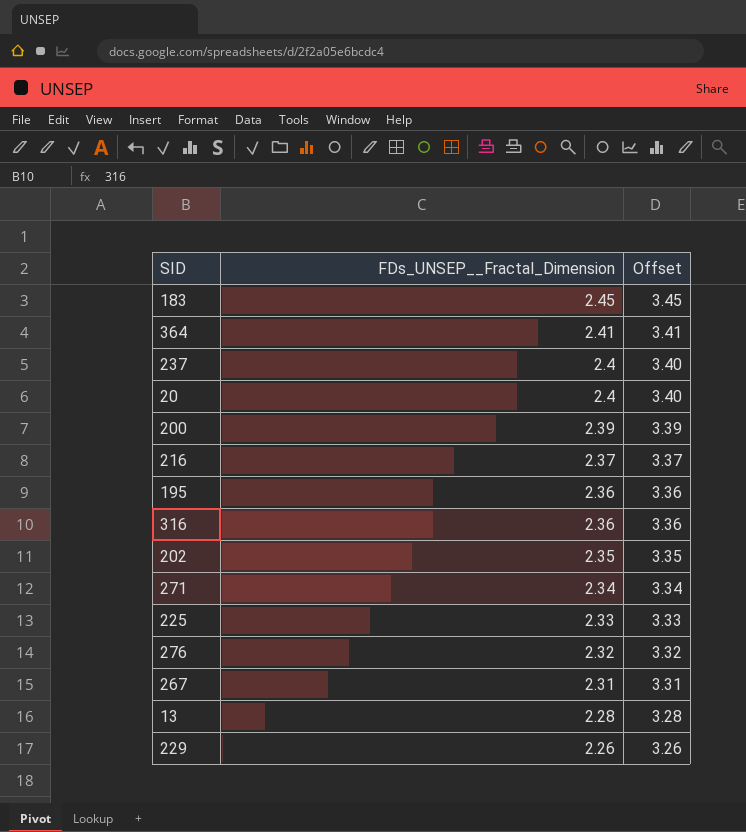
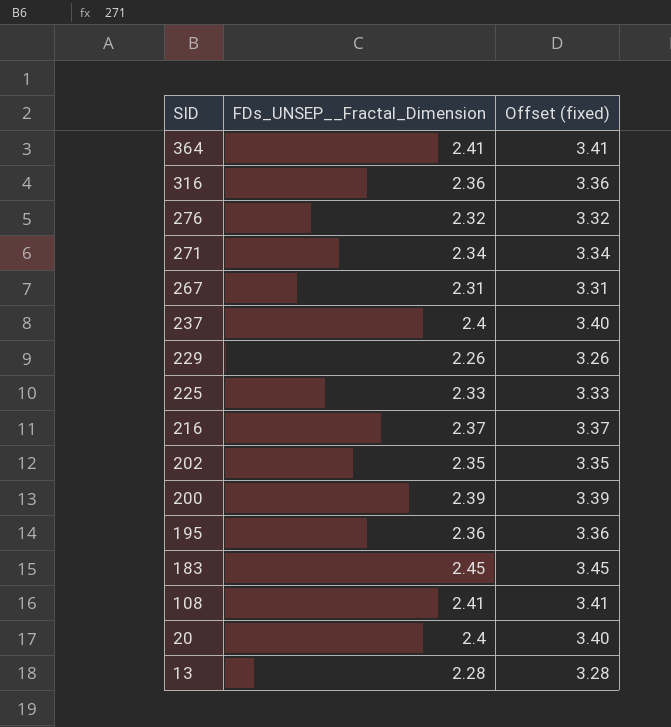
row order: FDs_UNSEP__Fractal_Dimension descending -> SID descending
column name: Offset -> Offset (fixed)
row 108: none -> 2.41 | 3.41

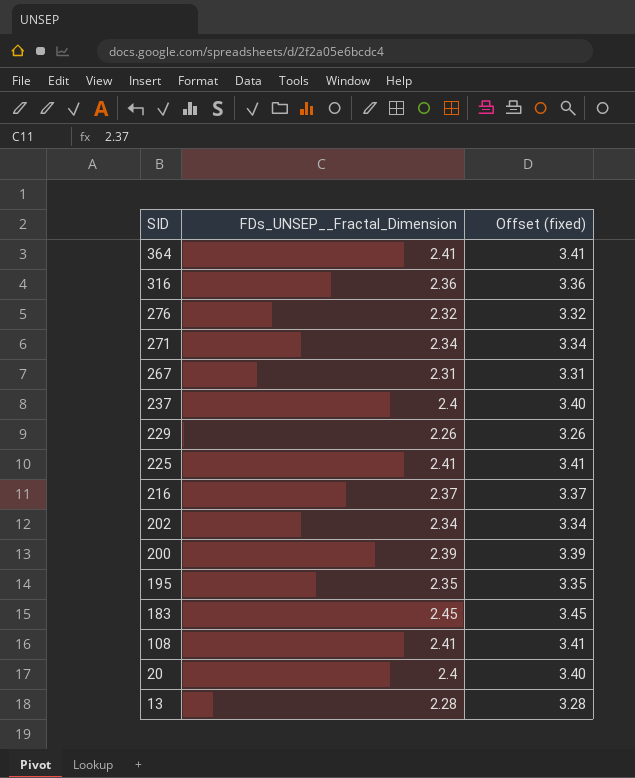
225 | FDs_UNSEP__Fractal_Dimension: 2.33 -> 2.41
225 | Offset (fixed): 3.33 -> 3.41
202 | FDs_UNSEP__Fractal_Dimension: 2.35 -> 2.34
202 | Offset (fixed): 3.35 -> 3.34
195 | FDs_UNSEP__Fractal_Dimension: 2.36 -> 2.35
195 | Offset (fixed): 3.36 -> 3.35

